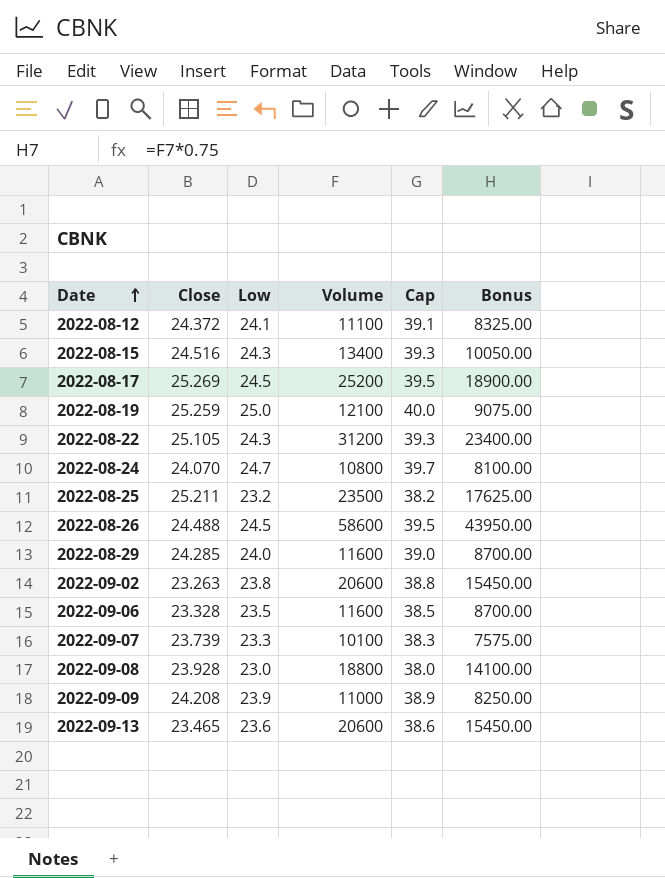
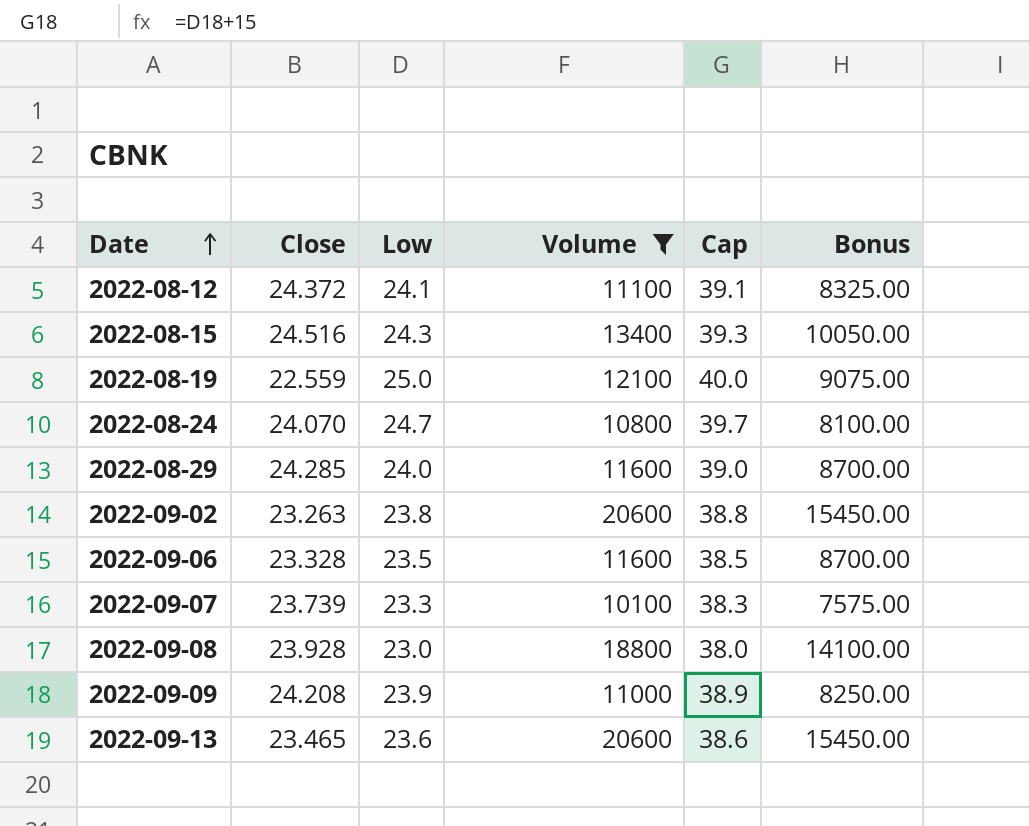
filter: none -> Volume <= 20600
2022-08-19 | Close: 25.259 -> 22.559

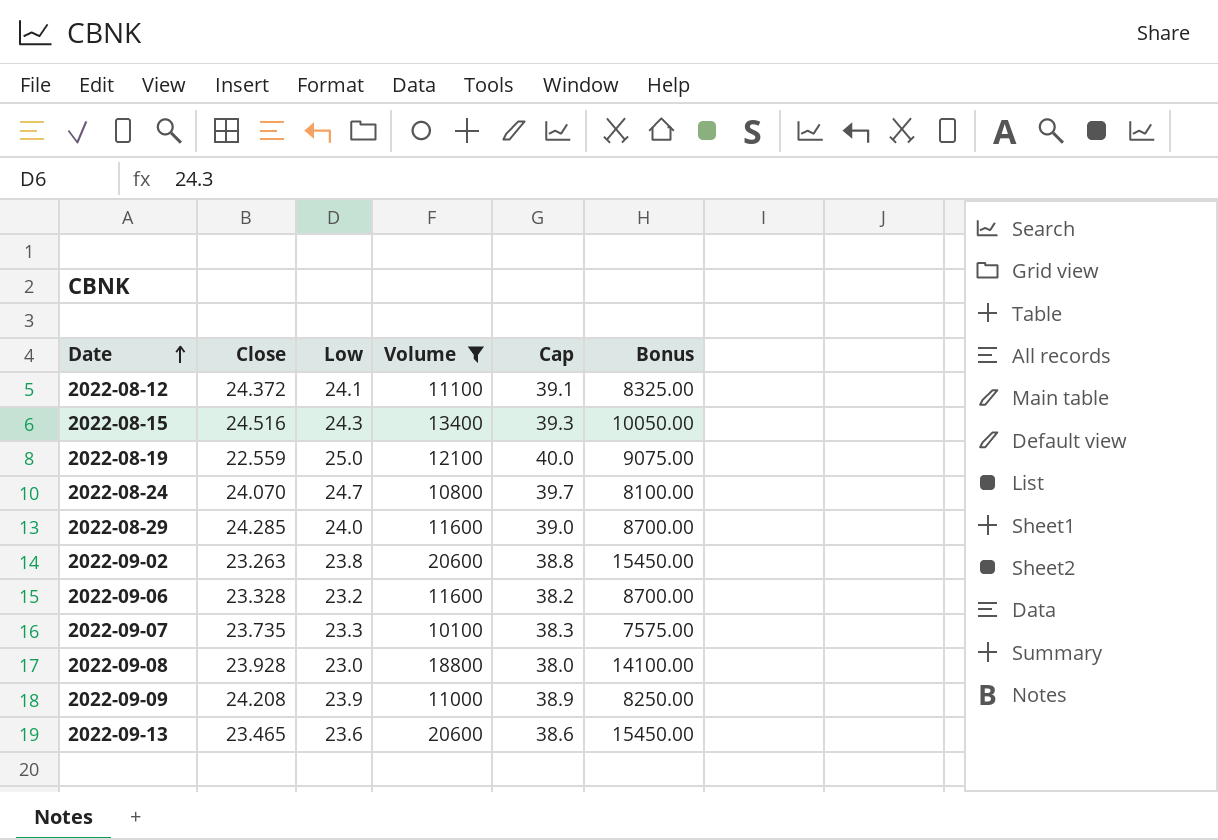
2022-09-06 | Low: 23.5 -> 23.2
2022-09-06 | Cap: 38.5 -> 38.2
2022-09-07 | Close: 23.739 -> 23.735

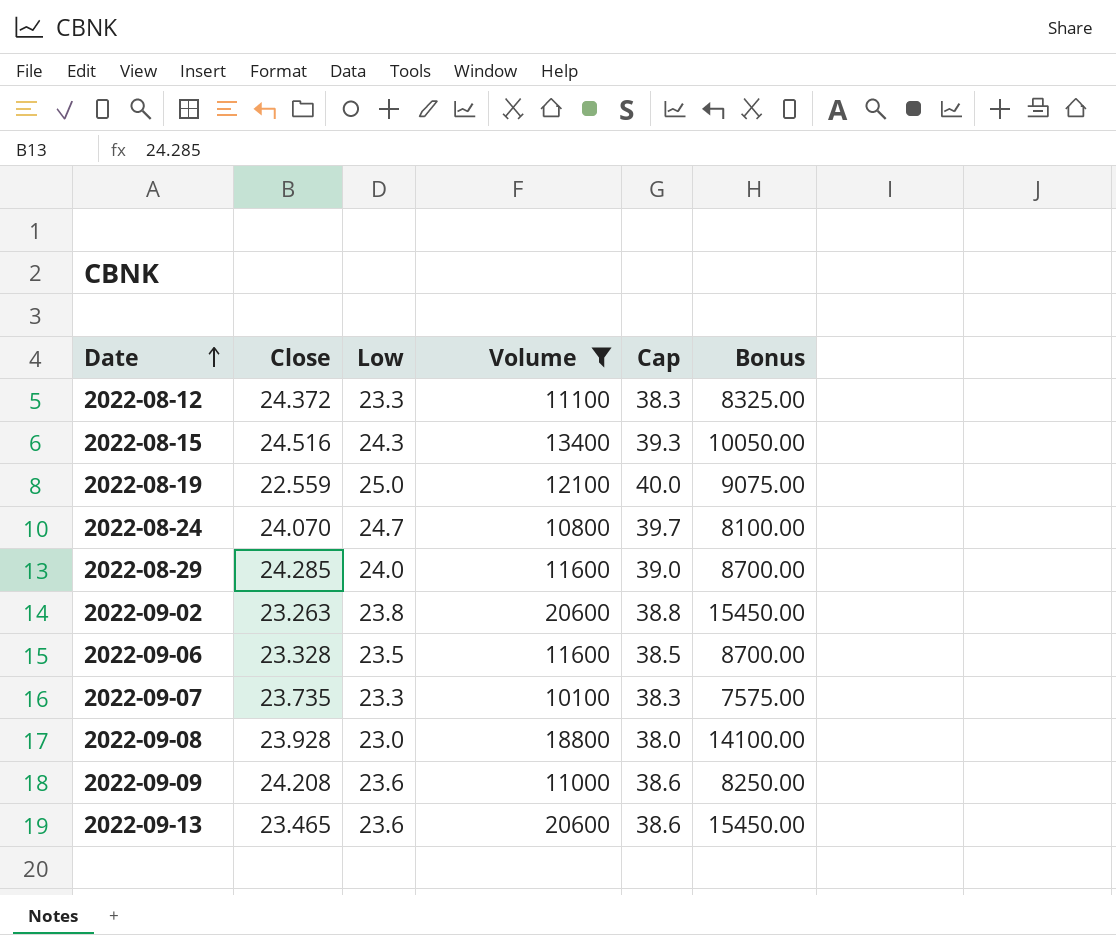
2022-08-12 | Low: 24.1 -> 23.3
2022-08-12 | Cap: 39.1 -> 38.3
2022-09-06 | Low: 23.2 -> 23.5
2022-09-06 | Cap: 38.2 -> 38.5
2022-09-09 | Low: 23.9 -> 23.6
2022-09-09 | Cap: 38.9 -> 38.6

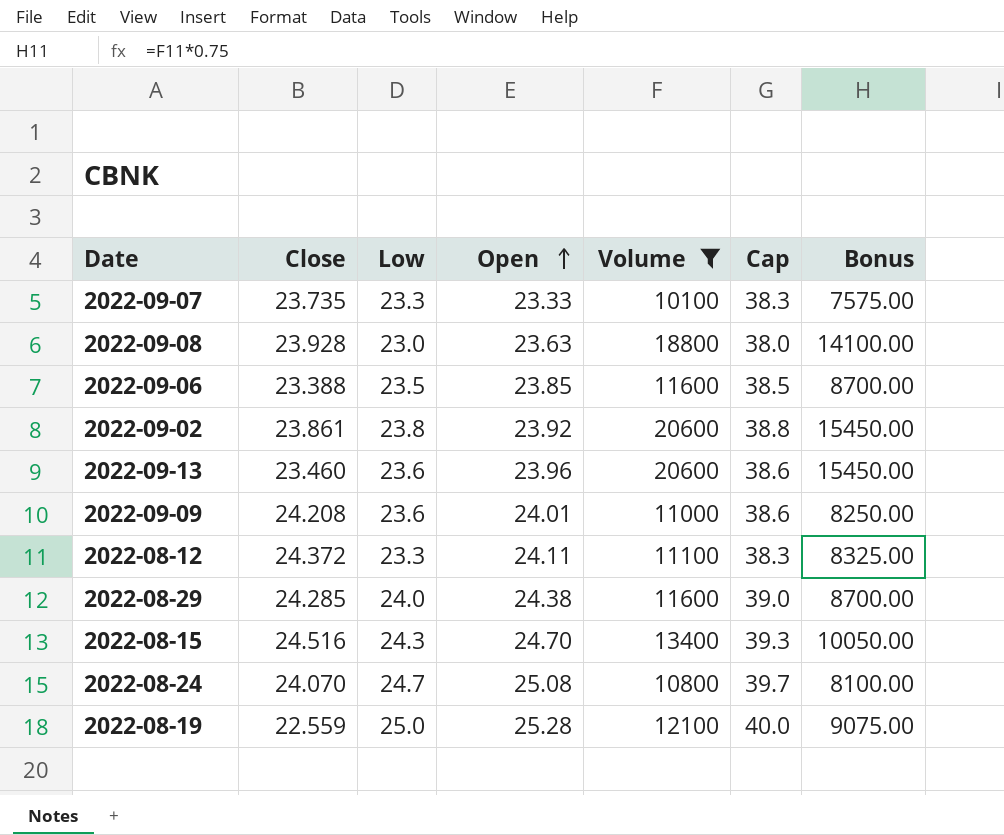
row order: Date ascending -> Open ascending
column Open | position: none -> 4
2022-09-06 | Close: 23.328 -> 23.388
2022-09-02 | Close: 23.263 -> 23.861
2022-09-13 | Close: 23.465 -> 23.460

